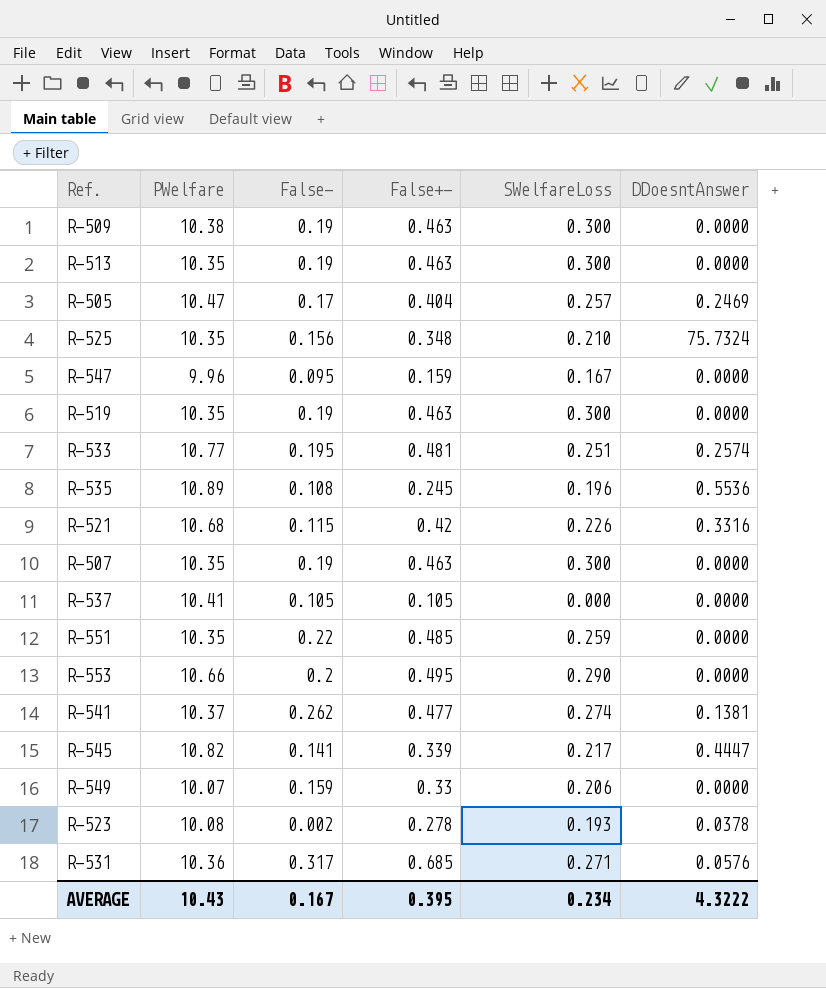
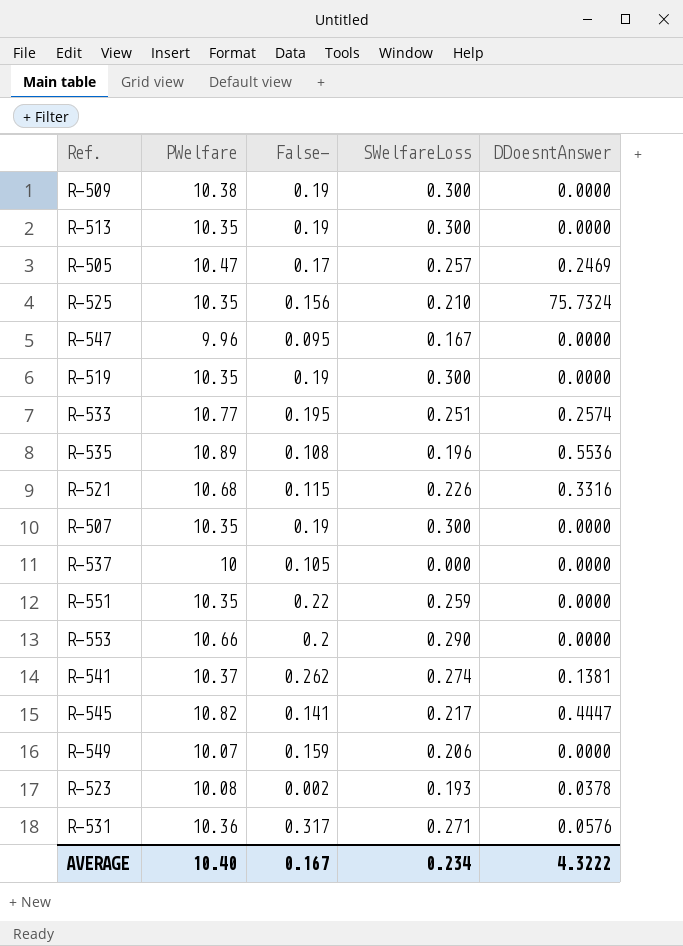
column False+- | position: 4 -> none
R-537 | PWelfare: 10.41 -> 10
AVERAGE | PWelfare: 10.43 -> 10.40

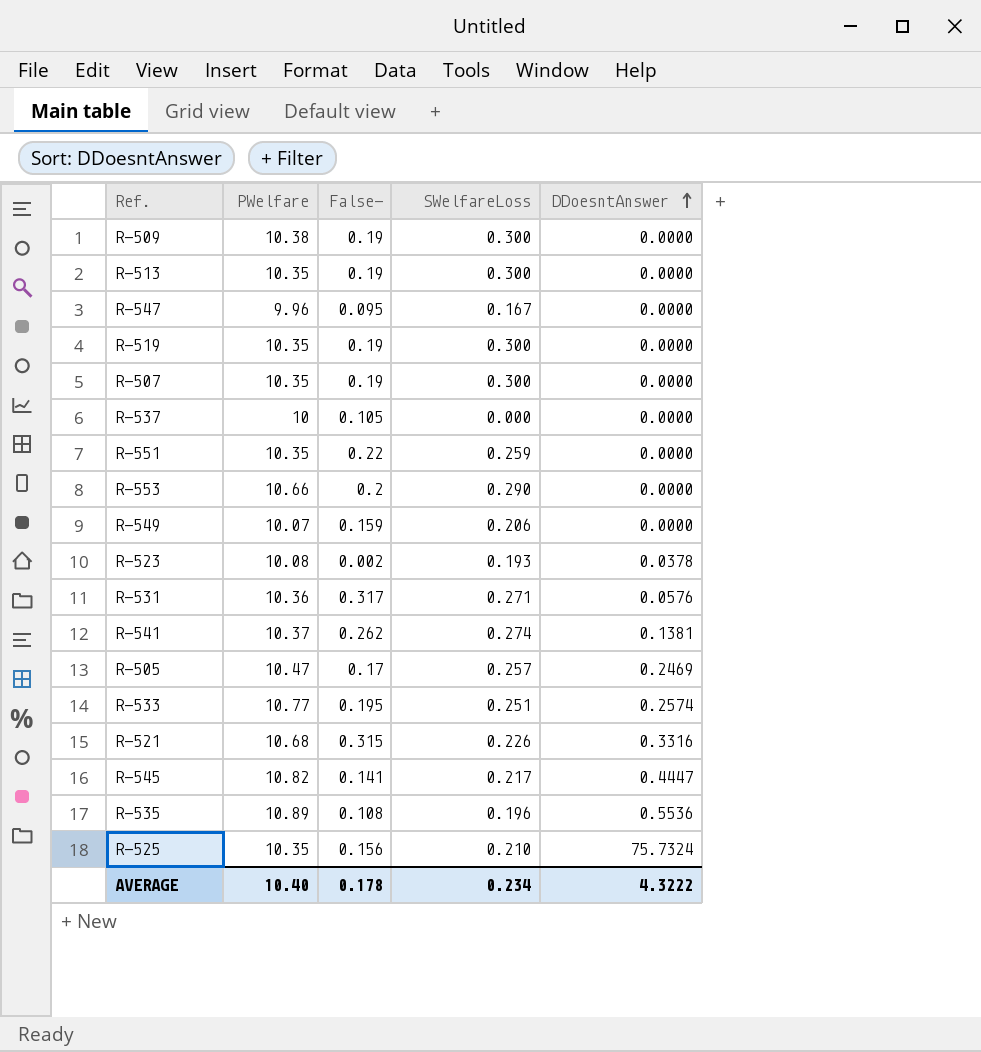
row order: none -> DDoesntAnswer ascending
R-521 | False-: 0.115 -> 0.315
AVERAGE | False-: 0.167 -> 0.178

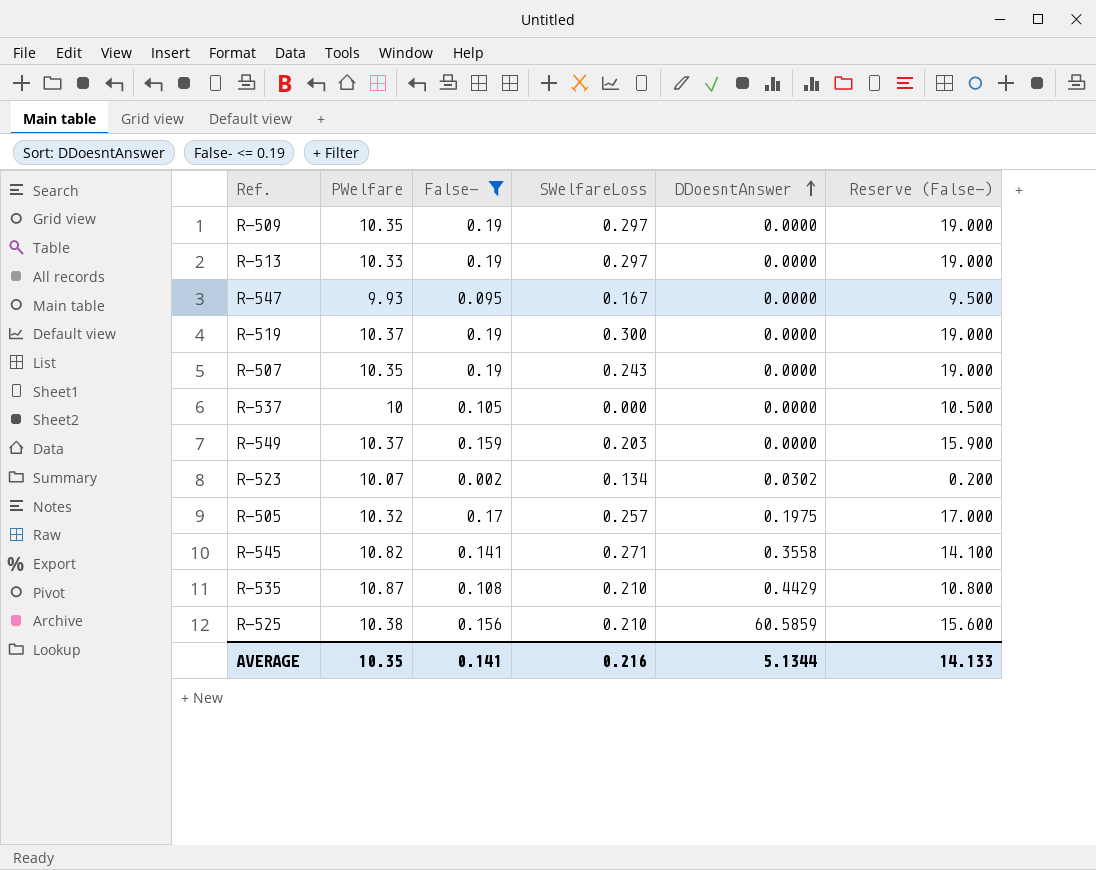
filter: none -> False- <= 0.19
column Reserve (False-) | formula: none -> [False-] * 100
R-509 | PWelfare: 10.38 -> 10.35
R-509 | SWelfareLoss: 0.300 -> 0.297
R-513 | PWelfare: 10.35 -> 10.33
R-513 | SWelfareLoss: 0.300 -> 0.297
R-547 | PWelfare: 9.96 -> 9.93
R-519 | PWelfare: 10.35 -> 10.37
R-507 | SWelfareLoss: 0.300 -> 0.243
R-549 | PWelfare: 10.07 -> 10.37
R-549 | SWelfareLoss: 0.206 -> 0.203
R-523 | PWelfare: 10.08 -> 10.07
R-523 | SWelfareLoss: 0.193 -> 0.134
R-523 | DDoesntAnswer: 0.0378 -> 0.0302
R-505 | PWelfare: 10.47 -> 10.32
R-505 | DDoesntAnswer: 0.2469 -> 0.1975
R-545 | SWelfareLoss: 0.217 -> 0.271
R-545 | DDoesntAnswer: 0.4447 -> 0.3558
R-535 | PWelfare: 10.89 -> 10.87
R-535 | SWelfareLoss: 0.196 -> 0.210
R-535 | DDoesntAnswer: 0.5536 -> 0.4429
R-525 | PWelfare: 10.35 -> 10.38
R-525 | DDoesntAnswer: 75.7324 -> 60.5859
AVERAGE | PWelfare: 10.40 -> 10.35
AVERAGE | False-: 0.178 -> 0.141
AVERAGE | SWelfareLoss: 0.234 -> 0.216
AVERAGE | DDoesntAnswer: 4.3222 -> 5.1344

